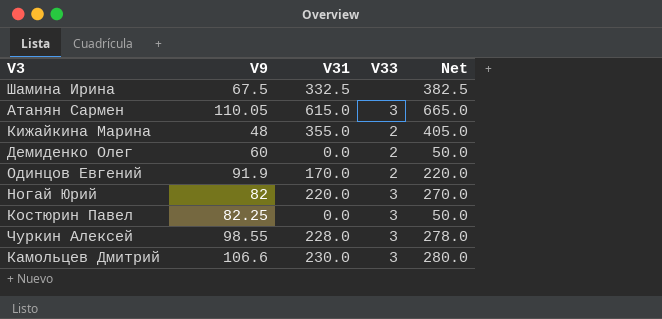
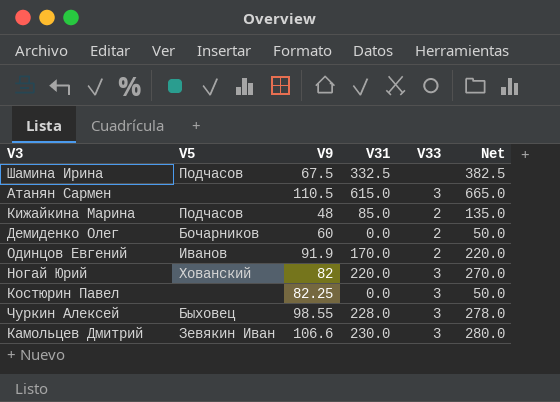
column V5 | position: none -> 2
Атанян Сармен | V9: 110.05 -> 110.5
Кижайкина Марина | V31: 355.0 -> 85.0
Кижайкина Марина | Net: 405.0 -> 135.0

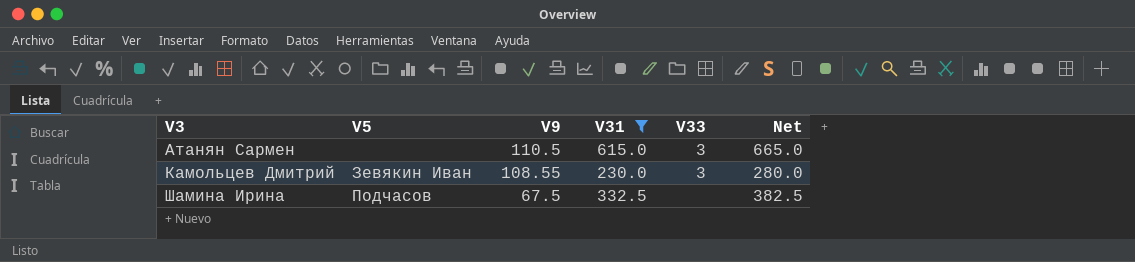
filter: none -> V31 >= 230.0
row order: none -> V3 ascending
Камольцев Дмитрий | V9: 106.6 -> 108.55

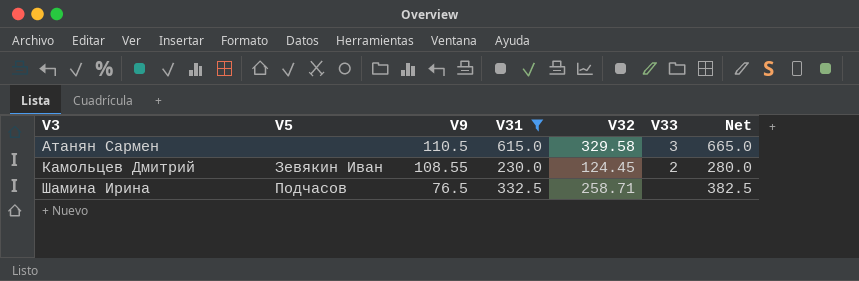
column V32 | position: none -> 5
Камольцев Дмитрий | V33: 3 -> 2
Шамина Ирина | V9: 67.5 -> 76.5

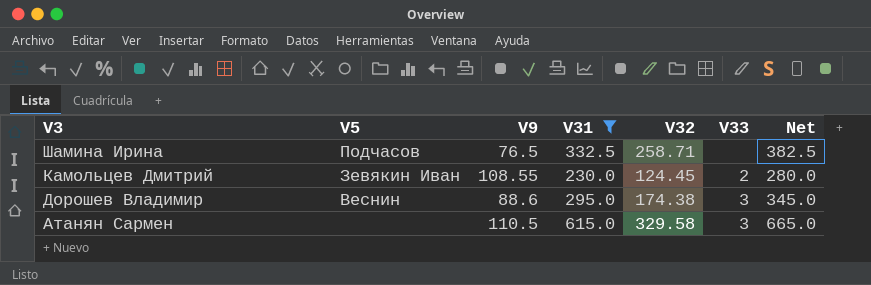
row order: V3 ascending -> V3 descending
row Дорошев Владимир: none -> Веснин | 88.6 | 295.0 | 174.38 | 3 | 345.0

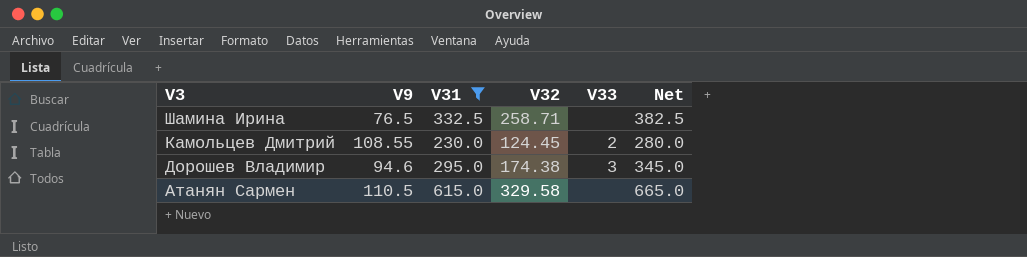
column V5 | position: 2 -> none
Дорошев Владимир | V9: 88.6 -> 94.6
Атанян Сармен | V33: 3 -> none

